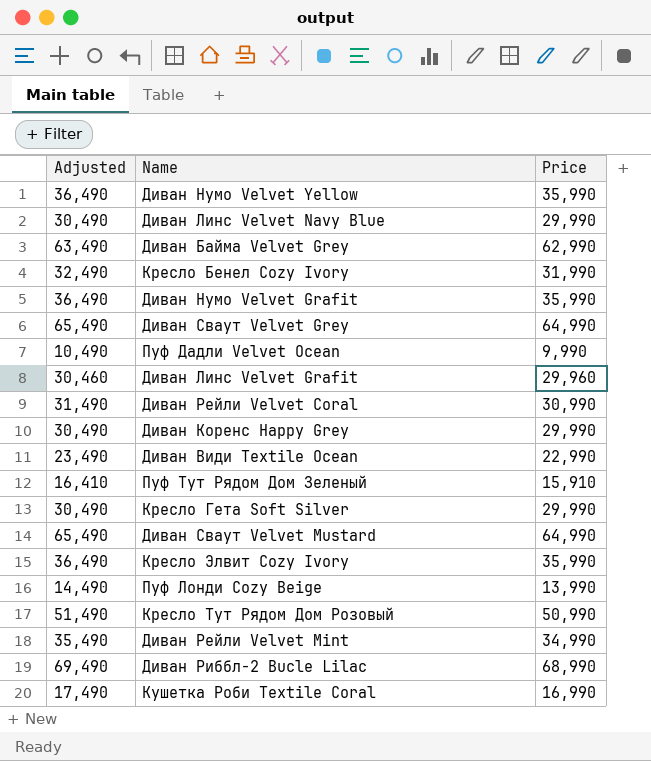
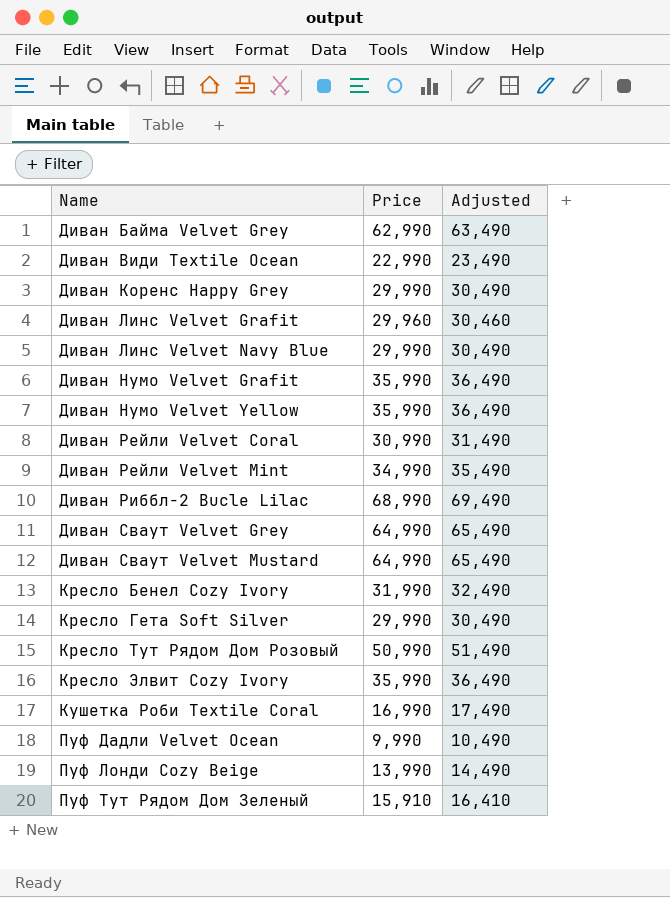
row order: none -> Name ascending
column Adjusted | position: 1 -> 3

